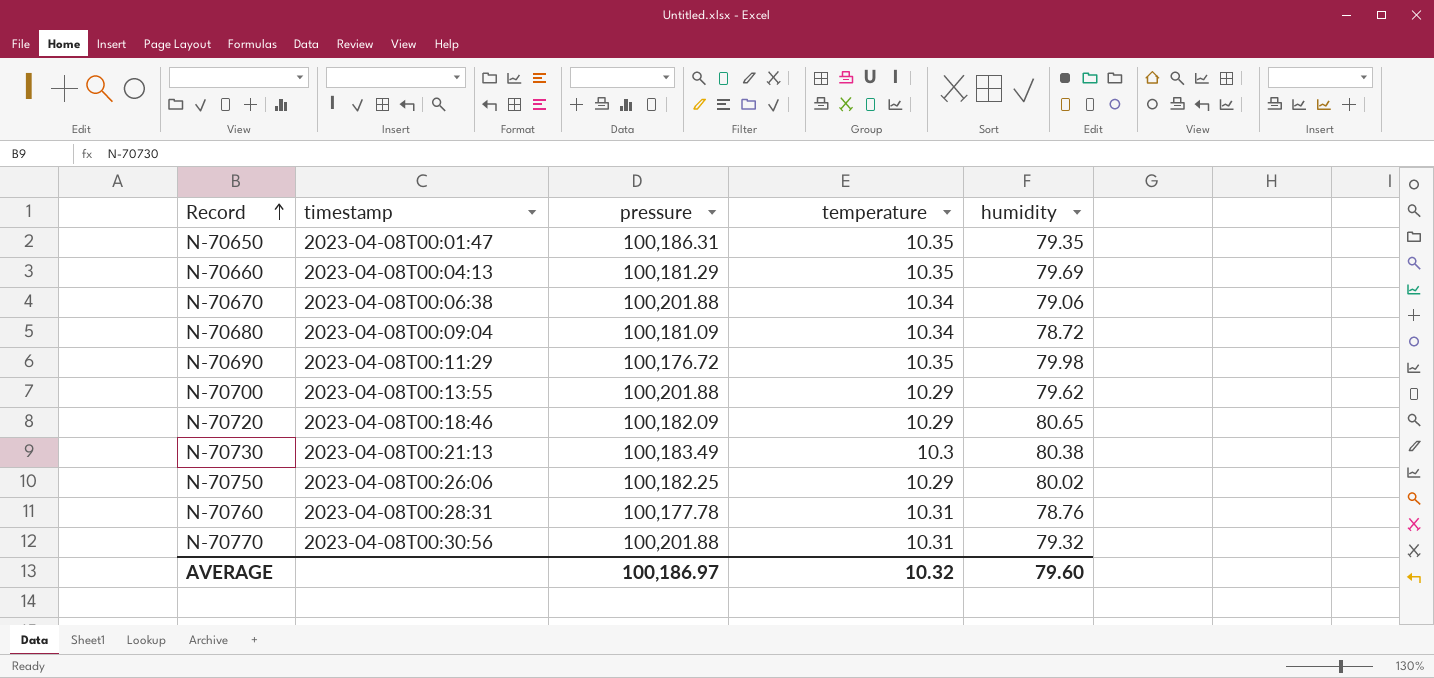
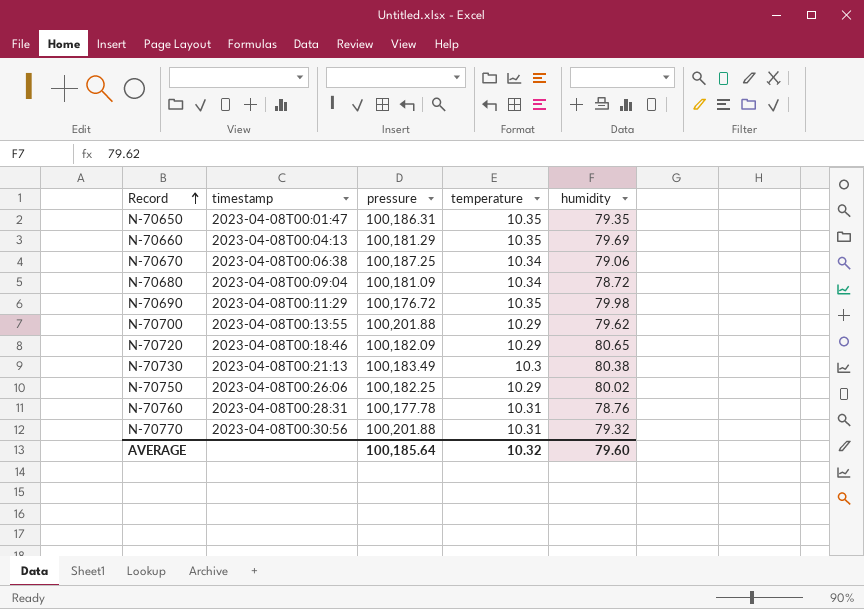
N-70670 | pressure: 100,201.88 -> 100,187.25
AVERAGE | pressure: 100,186.97 -> 100,185.64

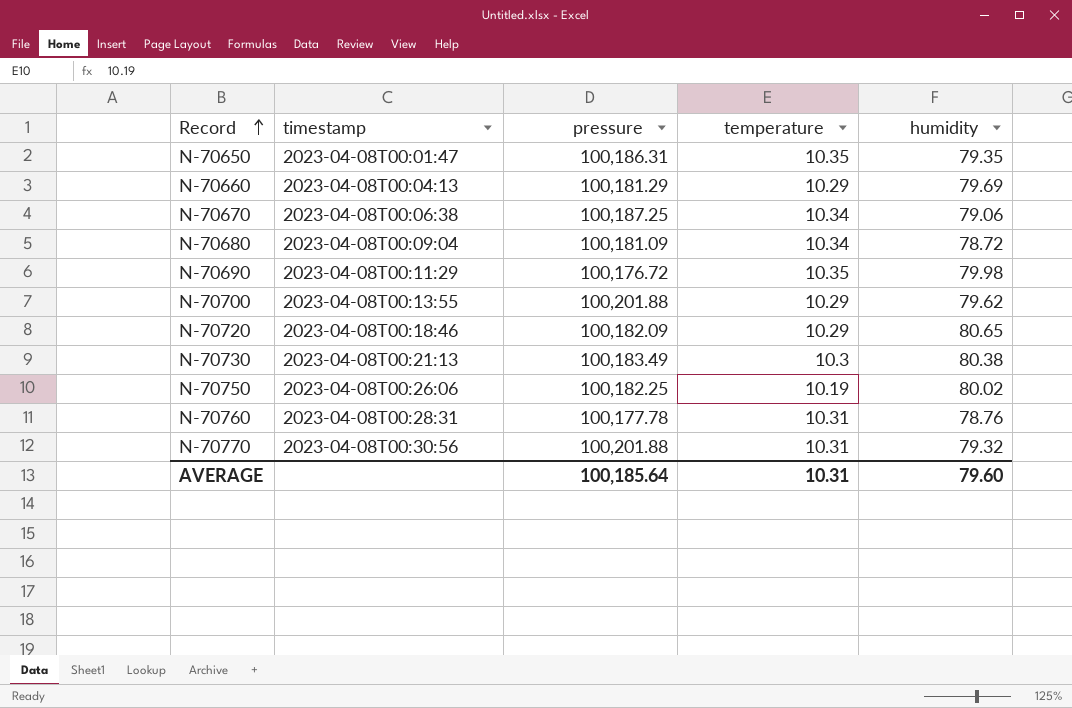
N-70660 | temperature: 10.35 -> 10.29
N-70750 | temperature: 10.29 -> 10.19
AVERAGE | temperature: 10.32 -> 10.31

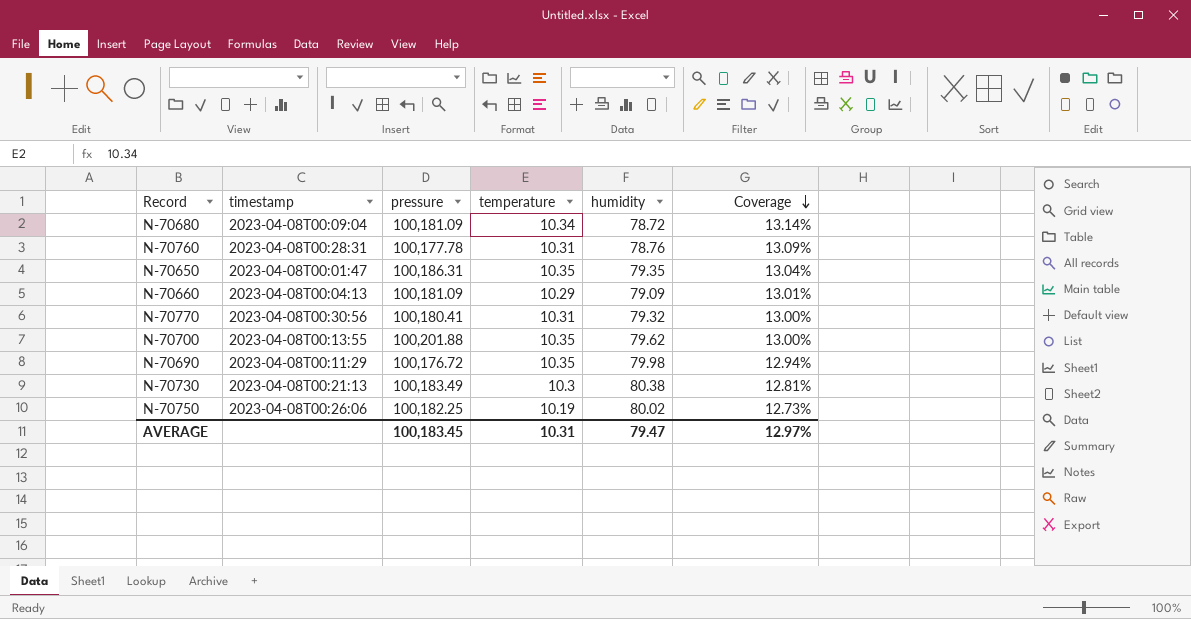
row order: Record ascending -> Coverage descending
column Coverage | formula: none -> [temperature] / [humidity]
row N-70670: 2023-04-08T00:06:38 | 100,187.25 | 10.34 | 79.06 -> none
row N-70720: 2023-04-08T00:18:46 | 100,182.09 | 10.29 | 80.65 -> none
N-70660 | pressure: 100,181.29 -> 100,181.09
N-70660 | humidity: 79.69 -> 79.09
N-70770 | pressure: 100,201.88 -> 100,180.41
N-70700 | temperature: 10.29 -> 10.35
AVERAGE | pressure: 100,185.64 -> 100,183.45
AVERAGE | humidity: 79.60 -> 79.47

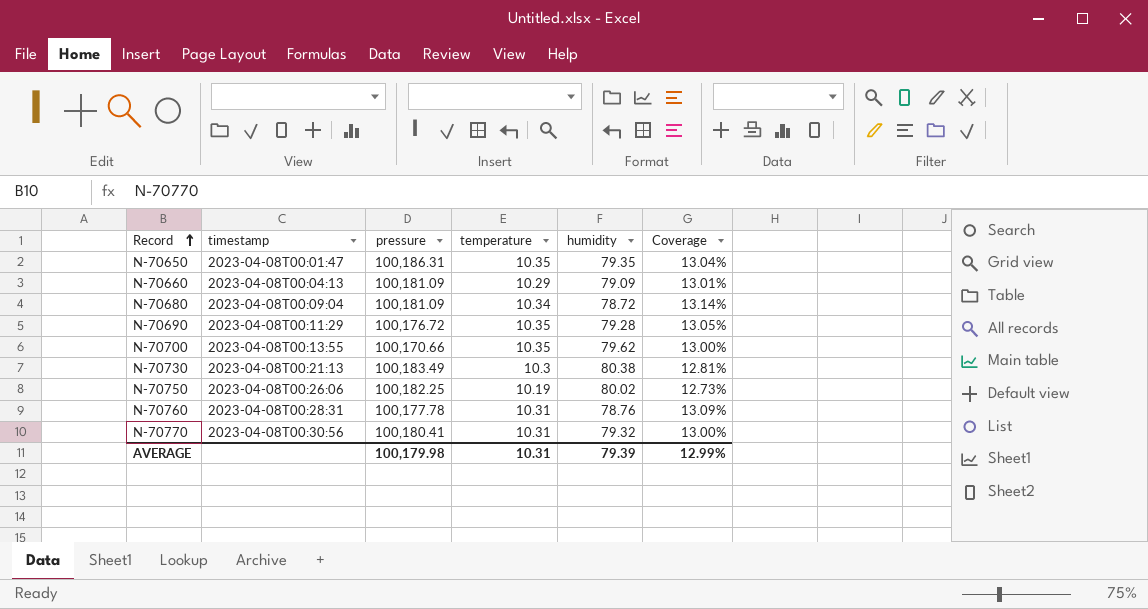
row order: Coverage descending -> Record ascending
N-70690 | humidity: 79.98 -> 79.28
N-70690 | Coverage: 12.94% -> 13.05%
N-70700 | pressure: 100,201.88 -> 100,170.66
AVERAGE | pressure: 100,183.45 -> 100,179.98
AVERAGE | humidity: 79.47 -> 79.39
AVERAGE | Coverage: 12.97% -> 12.99%

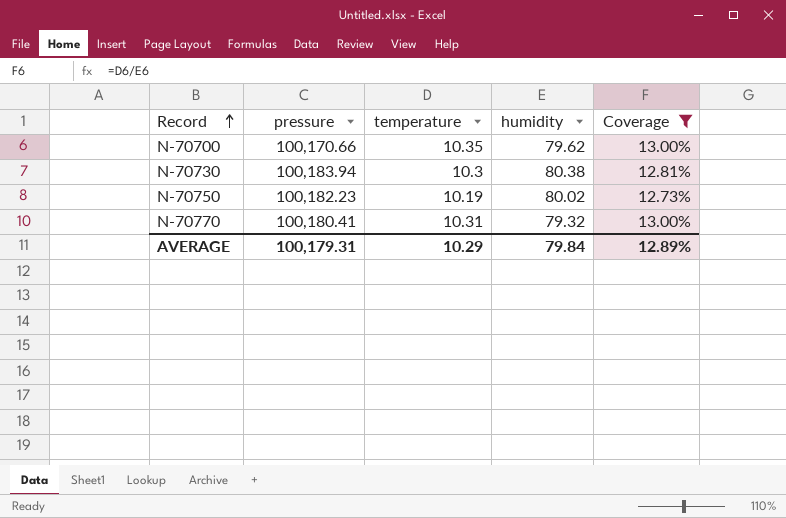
filter: none -> Coverage <= 13.00%
column timestamp | position: 2 -> none
N-70730 | pressure: 100,183.49 -> 100,183.94
N-70750 | pressure: 100,182.25 -> 100,182.23
AVERAGE | pressure: 100,179.98 -> 100,179.31
AVERAGE | temperature: 10.31 -> 10.29
AVERAGE | humidity: 79.39 -> 79.84
AVERAGE | Coverage: 12.99% -> 12.89%

